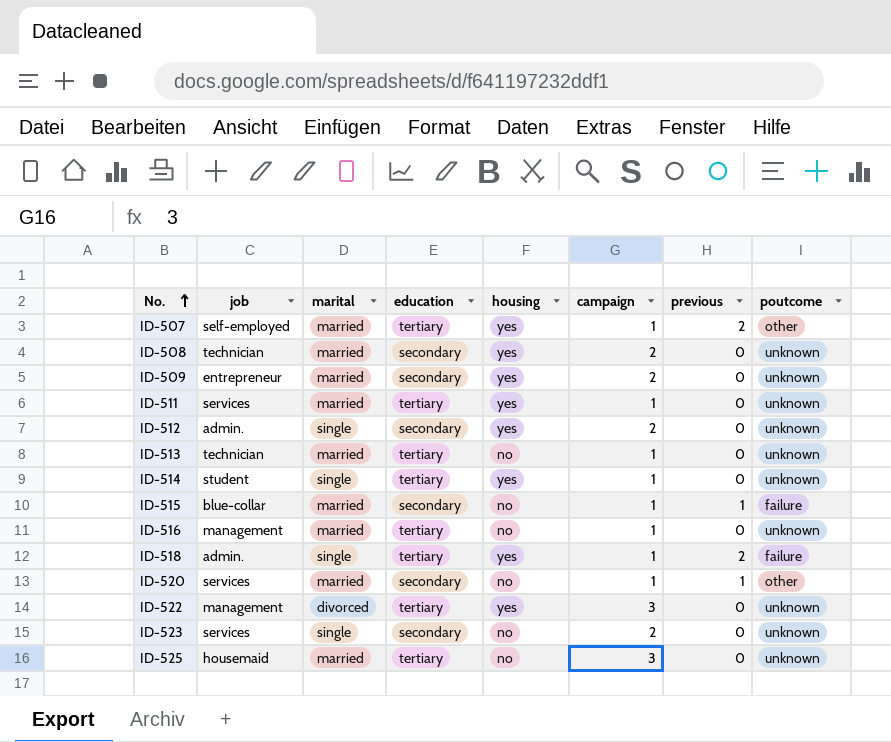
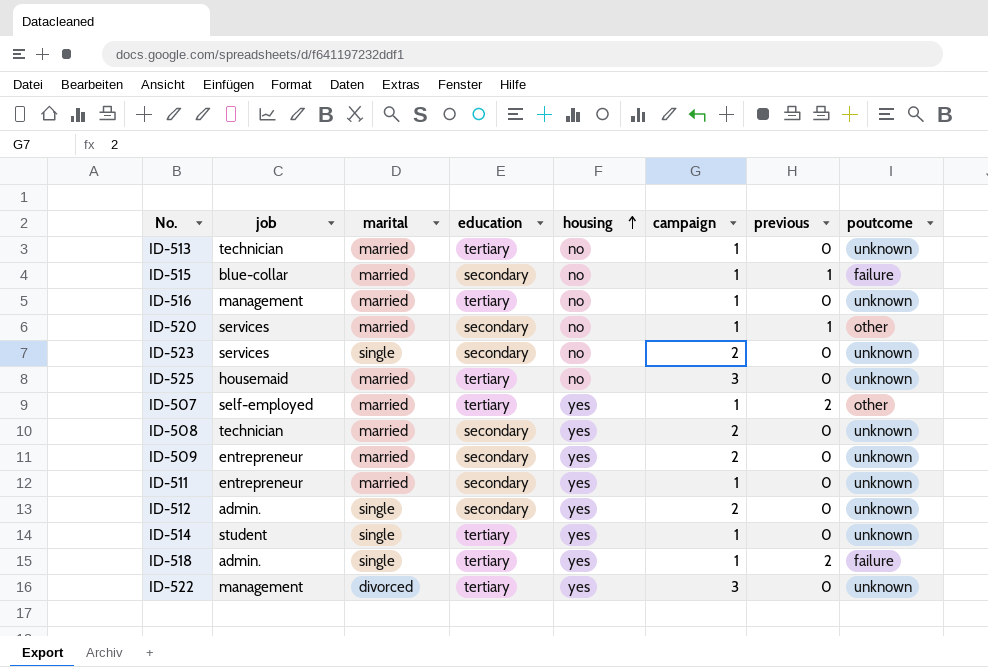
row order: No. ascending -> housing ascending
ID-511 | job: services -> entrepreneur
ID-511 | education: tertiary -> secondary

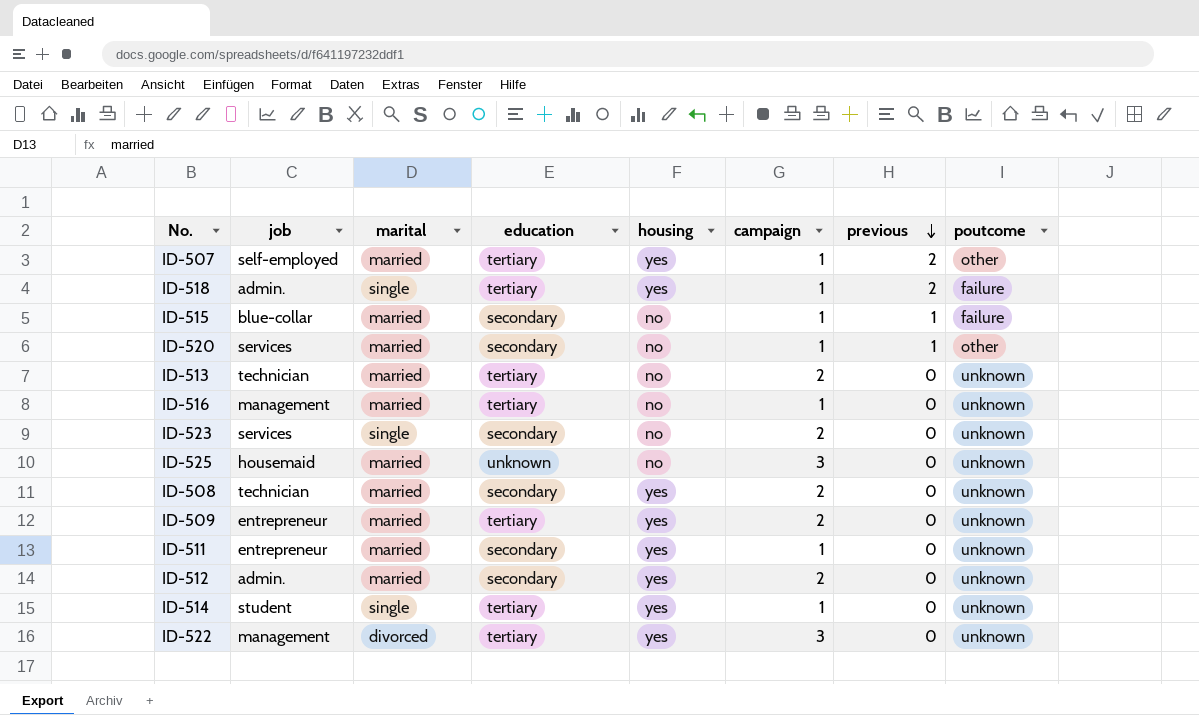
row order: housing ascending -> previous descending
ID-513 | campaign: 1 -> 2
ID-525 | education: tertiary -> unknown
ID-509 | education: secondary -> tertiary
ID-512 | marital: single -> married

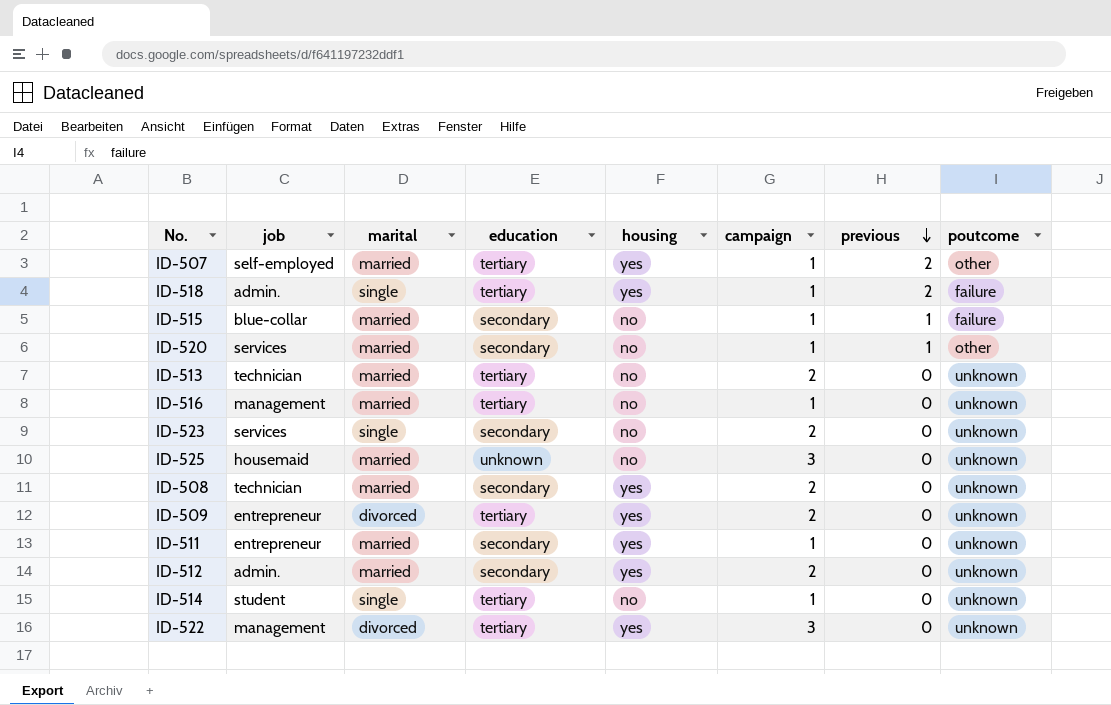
ID-509 | marital: married -> divorced
ID-514 | housing: yes -> no

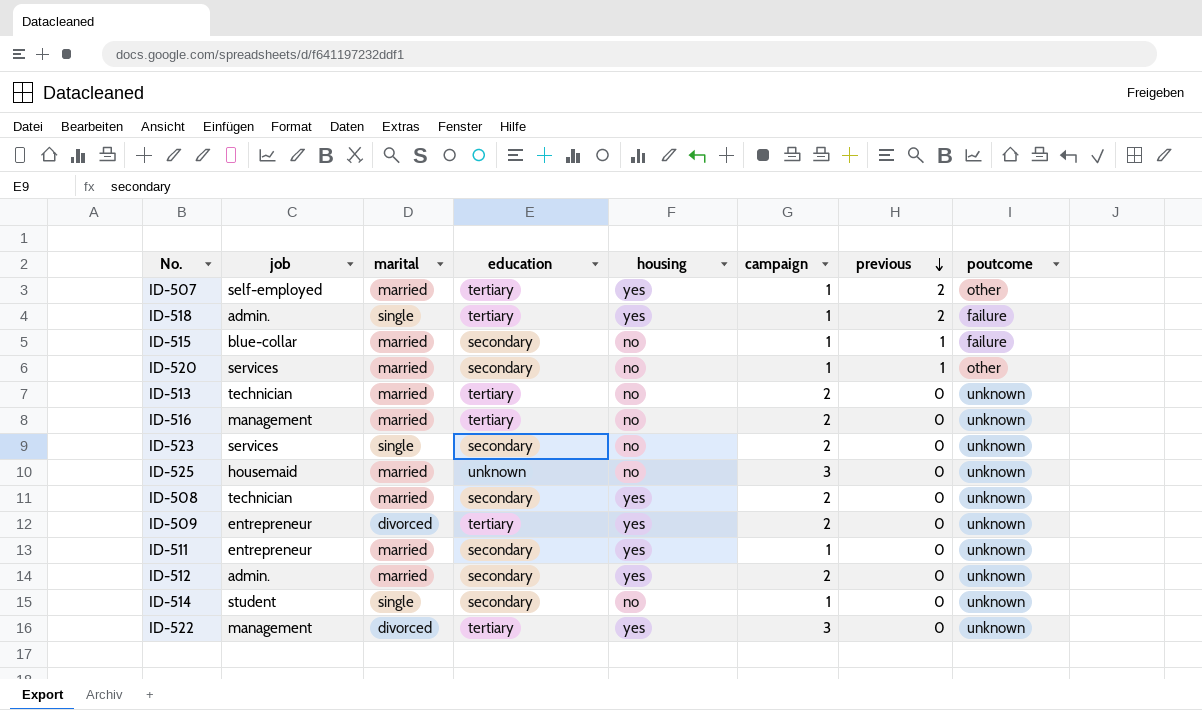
ID-516 | campaign: 1 -> 2
ID-514 | education: tertiary -> secondary

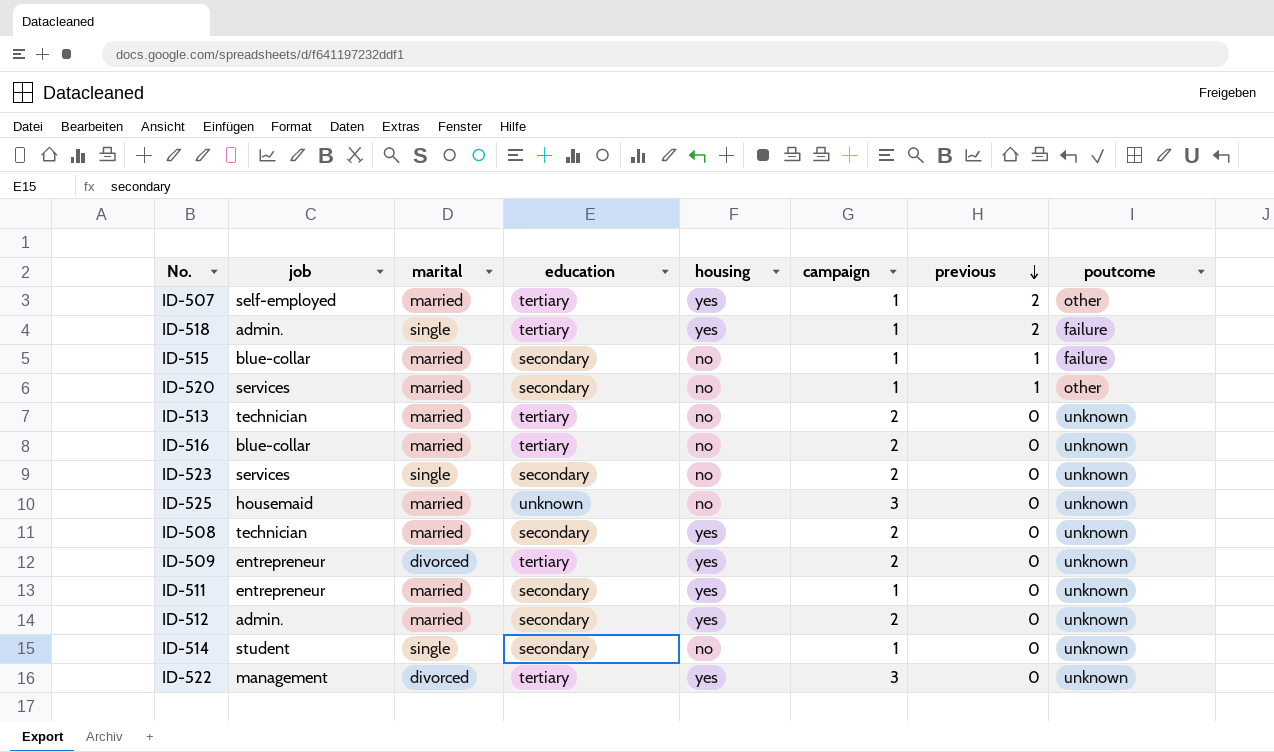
ID-516 | job: management -> blue-collar

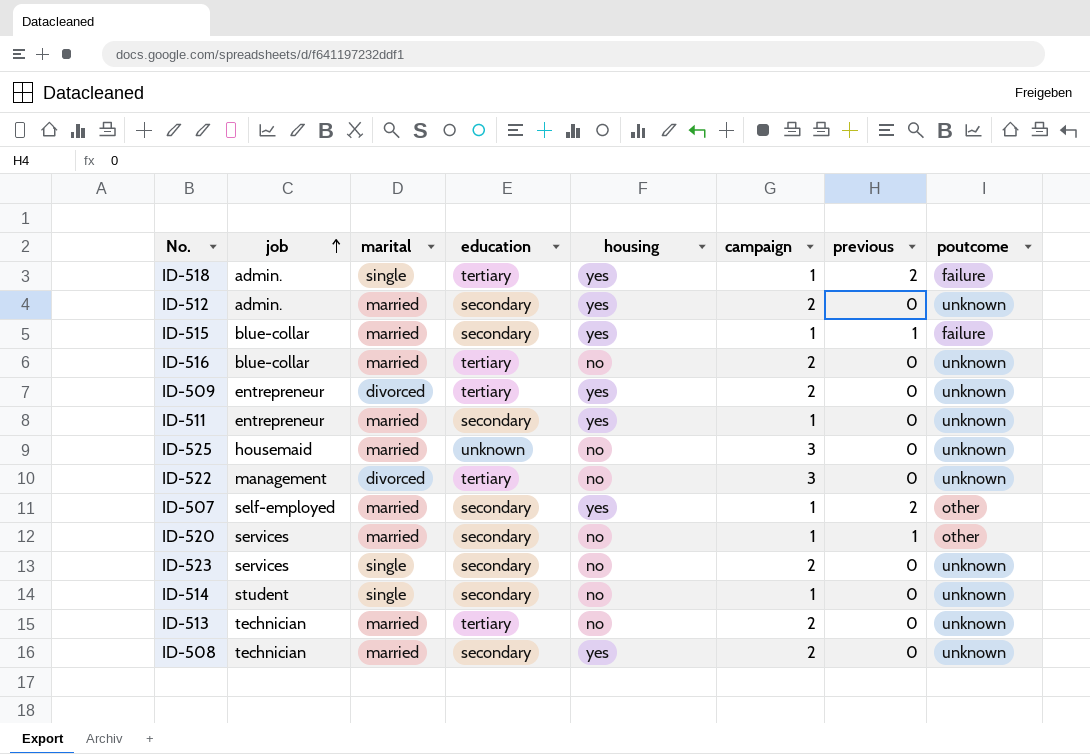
row order: previous descending -> job ascending
ID-515 | housing: no -> yes
ID-522 | housing: yes -> no
ID-507 | education: tertiary -> secondary

